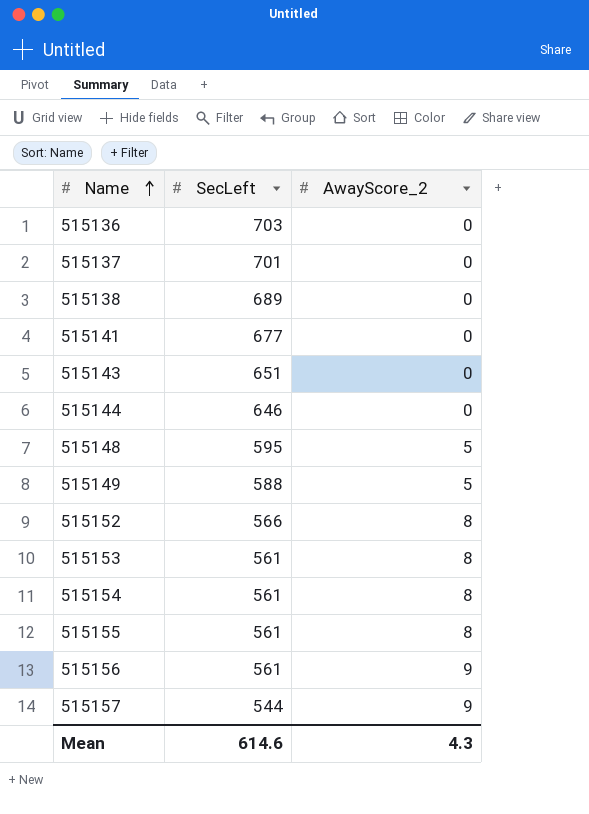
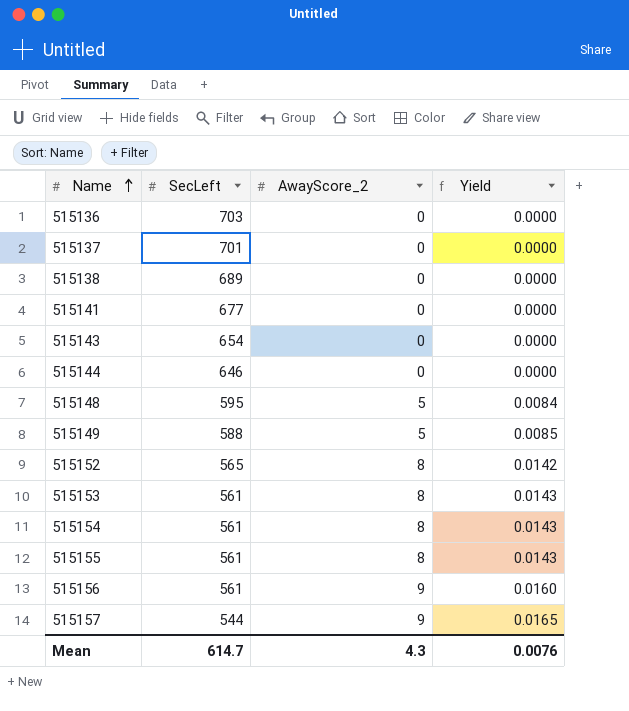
column Yield | formula: none -> [AwayScore_2] / [SecLeft]
515143 | SecLeft: 651 -> 654
515152 | SecLeft: 566 -> 565
Mean | SecLeft: 614.6 -> 614.7

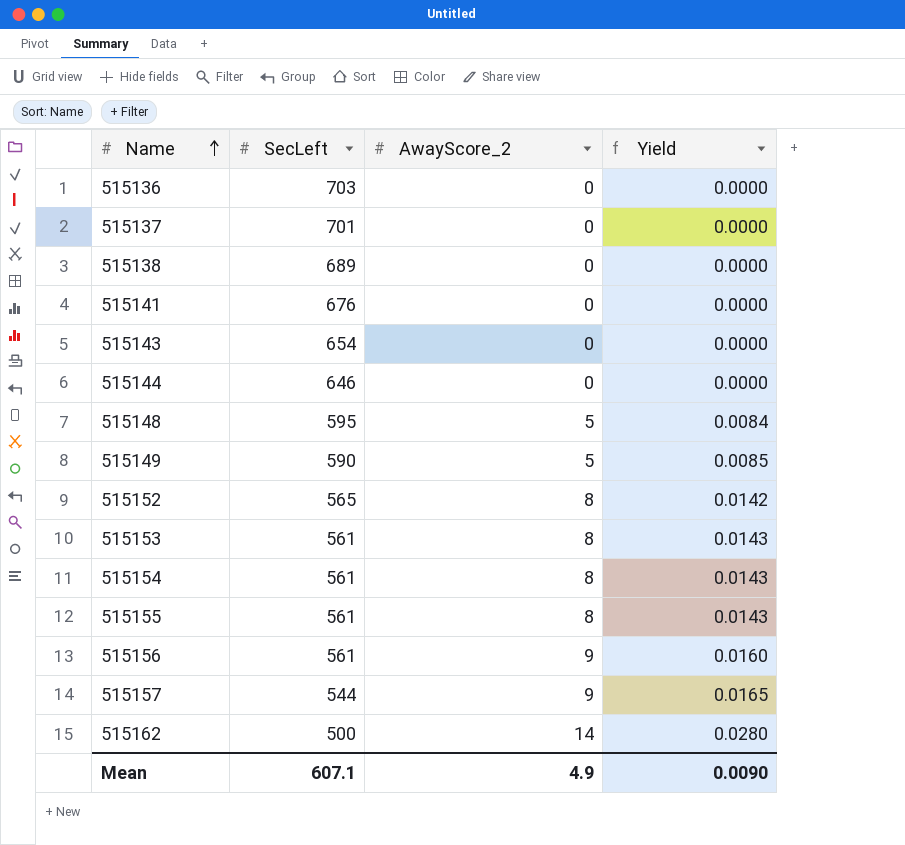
515141 | SecLeft: 677 -> 676
515149 | SecLeft: 588 -> 590
row 515162: none -> 500 | 14 | 0.0280
Mean | SecLeft: 614.7 -> 607.1
Mean | AwayScore_2: 4.3 -> 4.9
Mean | Yield: 0.0076 -> 0.0090

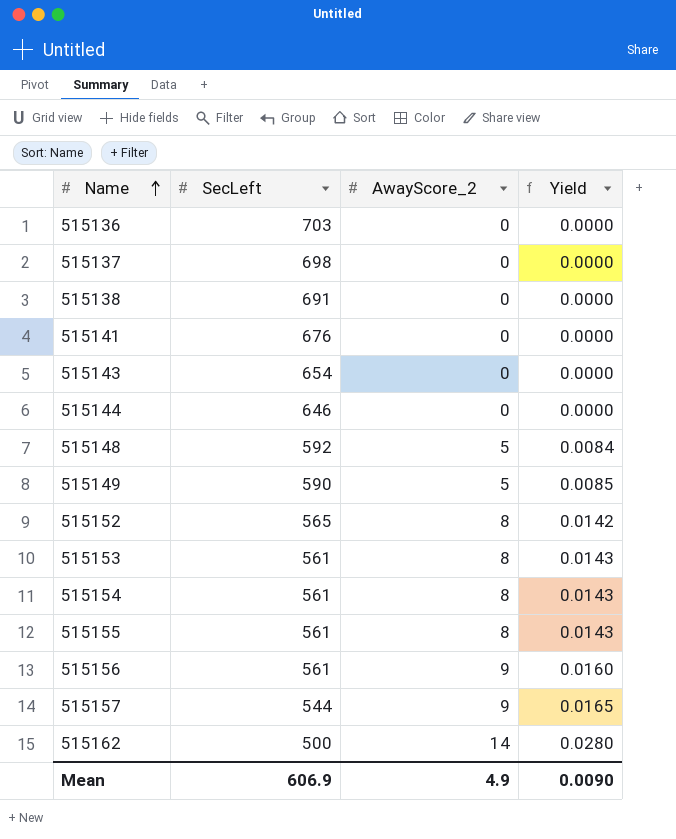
515137 | SecLeft: 701 -> 698
515138 | SecLeft: 689 -> 691
515148 | SecLeft: 595 -> 592
Mean | SecLeft: 607.1 -> 606.9

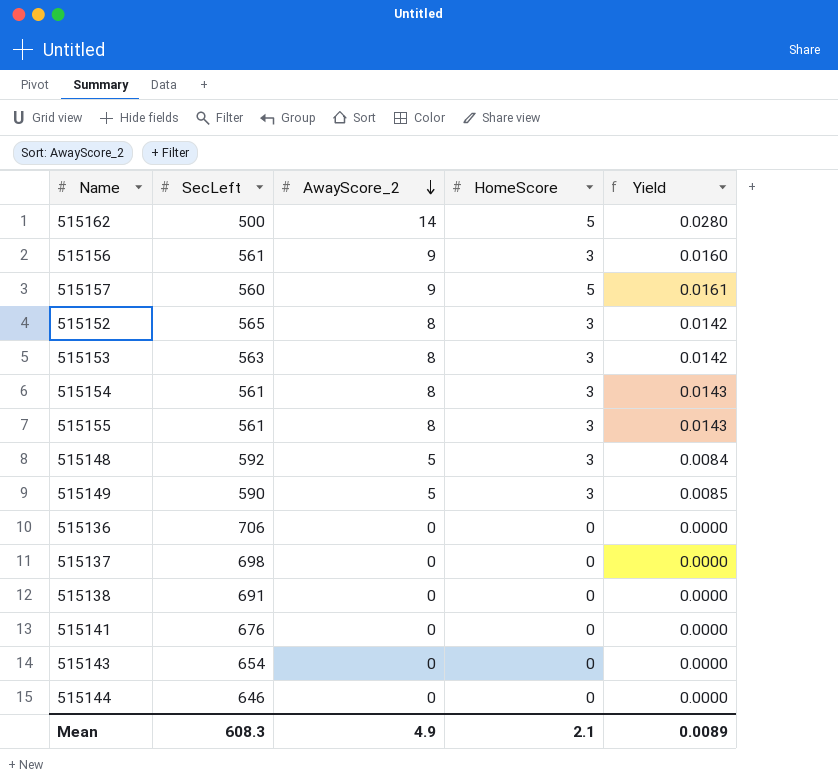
row order: Name ascending -> AwayScore_2 descending
column HomeScore | position: none -> 4
515157 | SecLeft: 544 -> 560
515157 | Yield: 0.0165 -> 0.0161
515153 | SecLeft: 561 -> 563
515153 | Yield: 0.0143 -> 0.0142
515136 | SecLeft: 703 -> 706
Mean | SecLeft: 606.9 -> 608.3
Mean | Yield: 0.0090 -> 0.0089

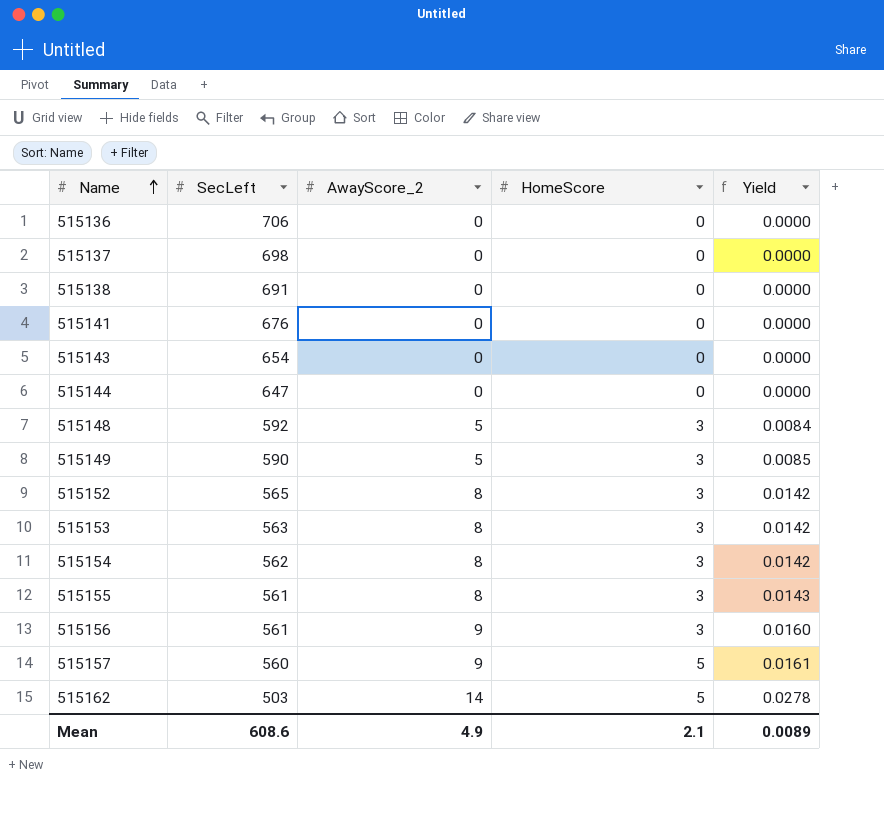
row order: AwayScore_2 descending -> Name ascending
515144 | SecLeft: 646 -> 647
515154 | SecLeft: 561 -> 562
515154 | Yield: 0.0143 -> 0.0142
515162 | SecLeft: 500 -> 503
515162 | Yield: 0.0280 -> 0.0278
Mean | SecLeft: 608.3 -> 608.6

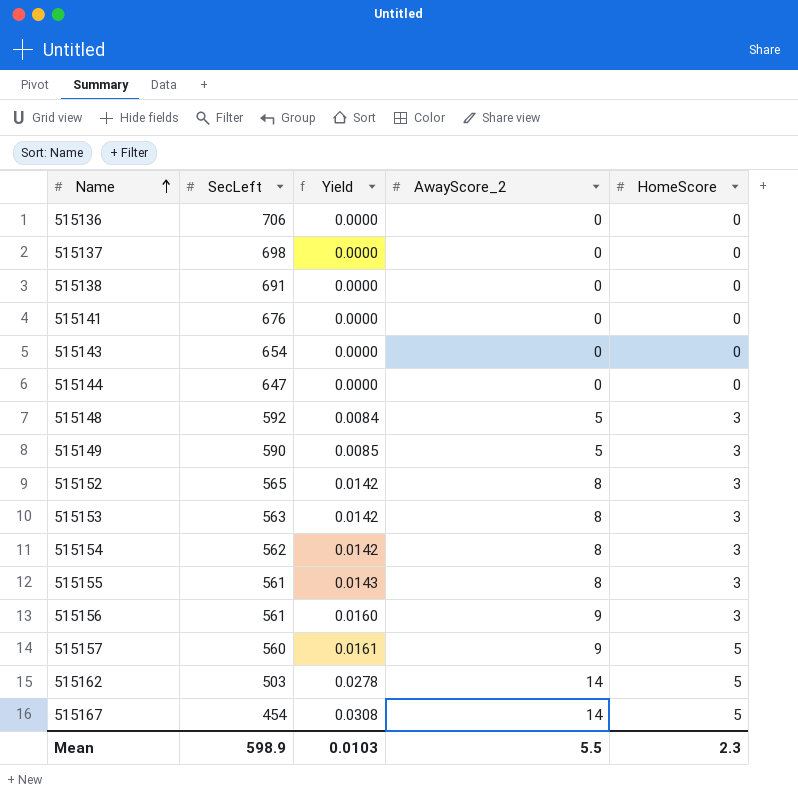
column Yield | position: 5 -> 3
row 515167: none -> 454 | 0.0308 | 14 | 5
Mean | SecLeft: 608.6 -> 598.9
Mean | Yield: 0.0089 -> 0.0103
Mean | AwayScore_2: 4.9 -> 5.5
Mean | HomeScore: 2.1 -> 2.3

